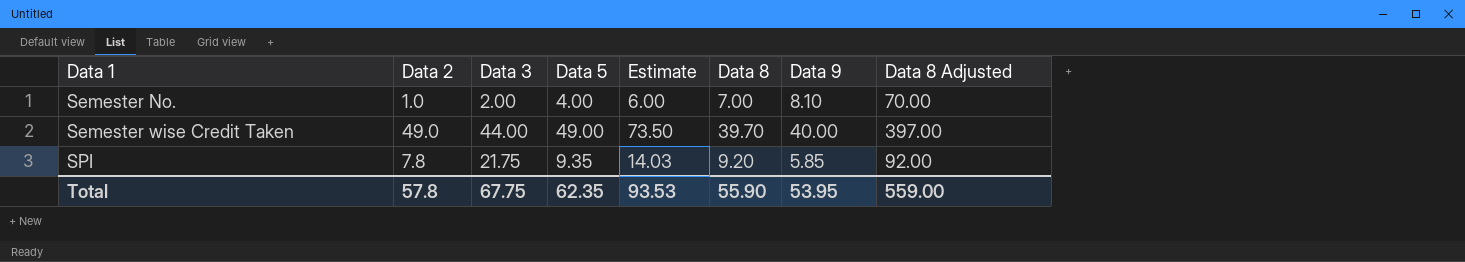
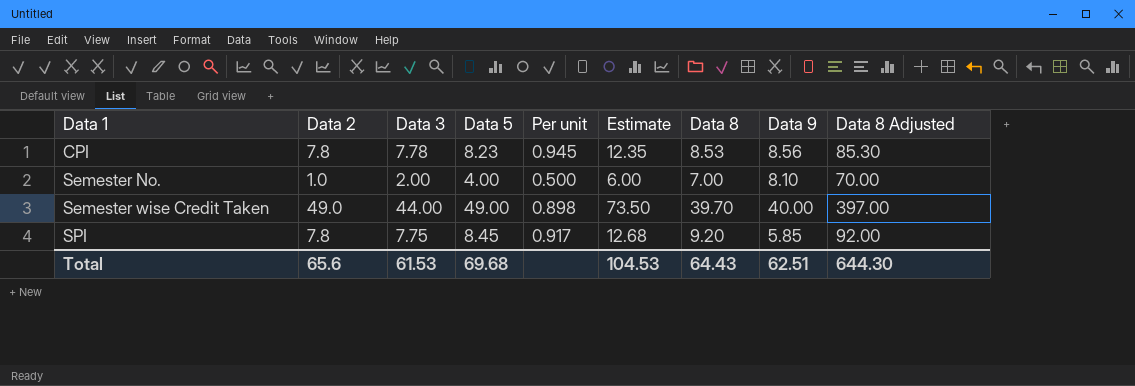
column Per unit | formula: none -> [Data 3] / [Data 5]
row CPI: none -> 7.8 | 7.78 | 8.23 | 0.945 | 12.35 | 8.53 | 8.56 | 85.30
SPI | Data 3: 21.75 -> 7.75
SPI | Data 5: 9.35 -> 8.45
SPI | Estimate: 14.03 -> 12.68
Total | Data 2: 57.8 -> 65.6
Total | Data 3: 67.75 -> 61.53
Total | Data 5: 62.35 -> 69.68
Total | Estimate: 93.53 -> 104.53
Total | Data 8: 55.90 -> 64.43
Total | Data 9: 53.95 -> 62.51
Total | Data 8 Adjusted: 559.00 -> 644.30

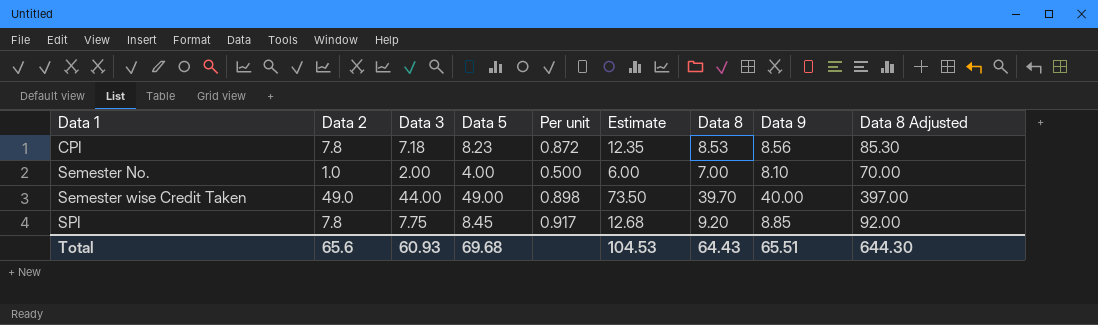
CPI | Data 3: 7.78 -> 7.18
CPI | Per unit: 0.945 -> 0.872
SPI | Data 9: 5.85 -> 8.85
Total | Data 3: 61.53 -> 60.93
Total | Data 9: 62.51 -> 65.51

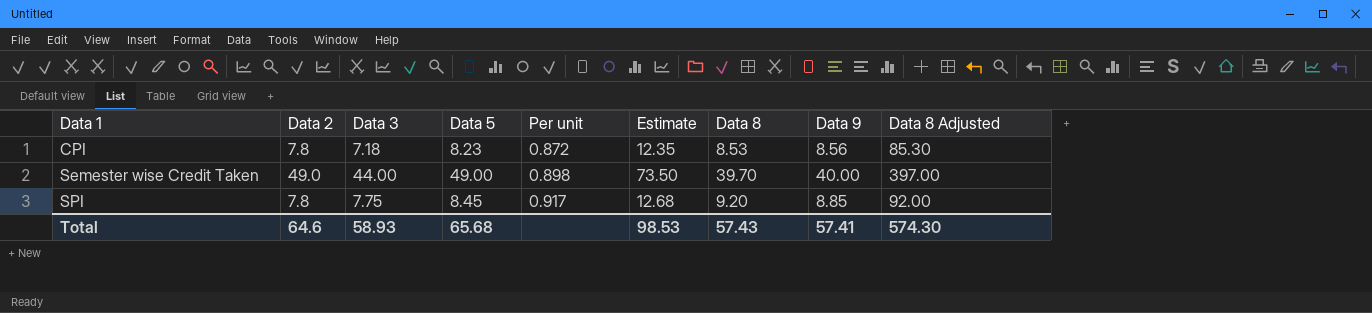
row Semester No.: 1.0 | 2.00 | 4.00 | 0.500 | 6.00 | 7.00 | 8.10 | 70.00 -> none
Total | Data 2: 65.6 -> 64.6
Total | Data 3: 60.93 -> 58.93
Total | Data 5: 69.68 -> 65.68
Total | Estimate: 104.53 -> 98.53
Total | Data 8: 64.43 -> 57.43
Total | Data 9: 65.51 -> 57.41
Total | Data 8 Adjusted: 644.30 -> 574.30

